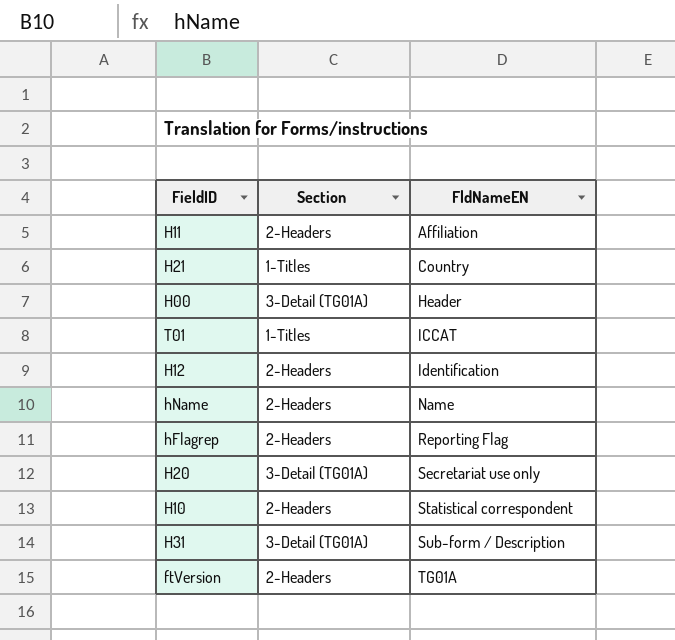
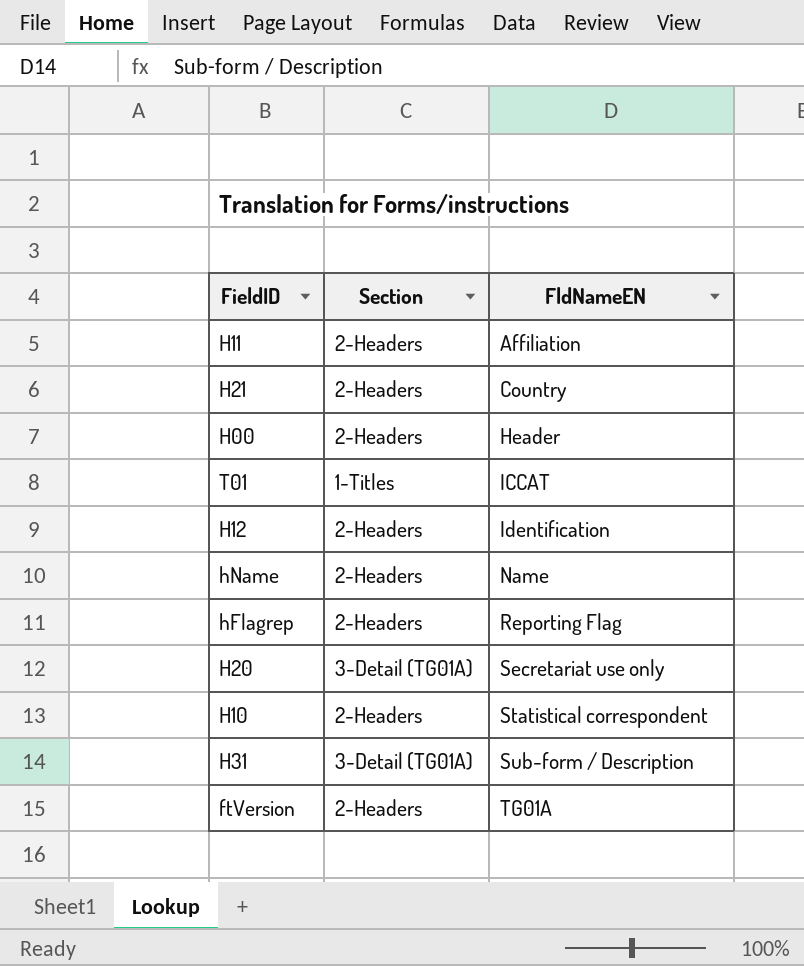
H21 | Section: 1-Titles -> 2-Headers
H00 | Section: 3-Detail (TG01A) -> 2-Headers

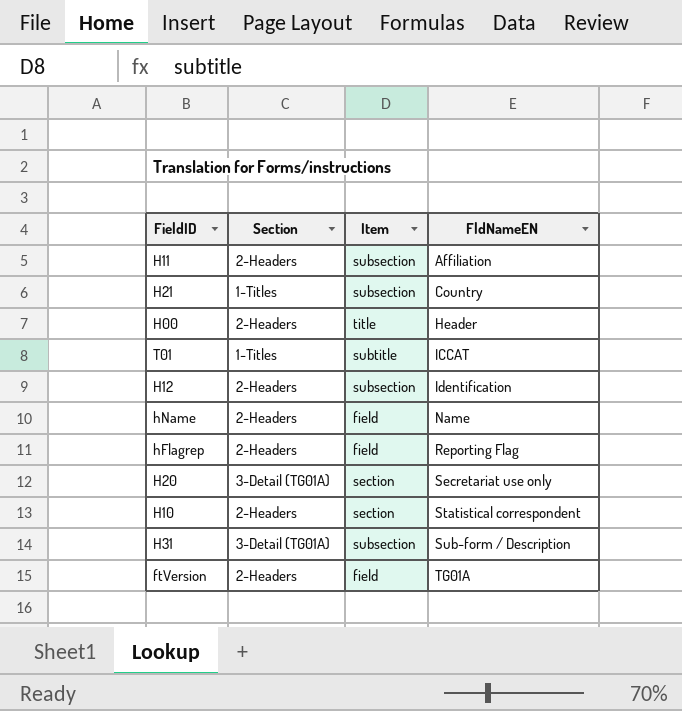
column Item | position: none -> 3
H21 | Section: 2-Headers -> 1-Titles

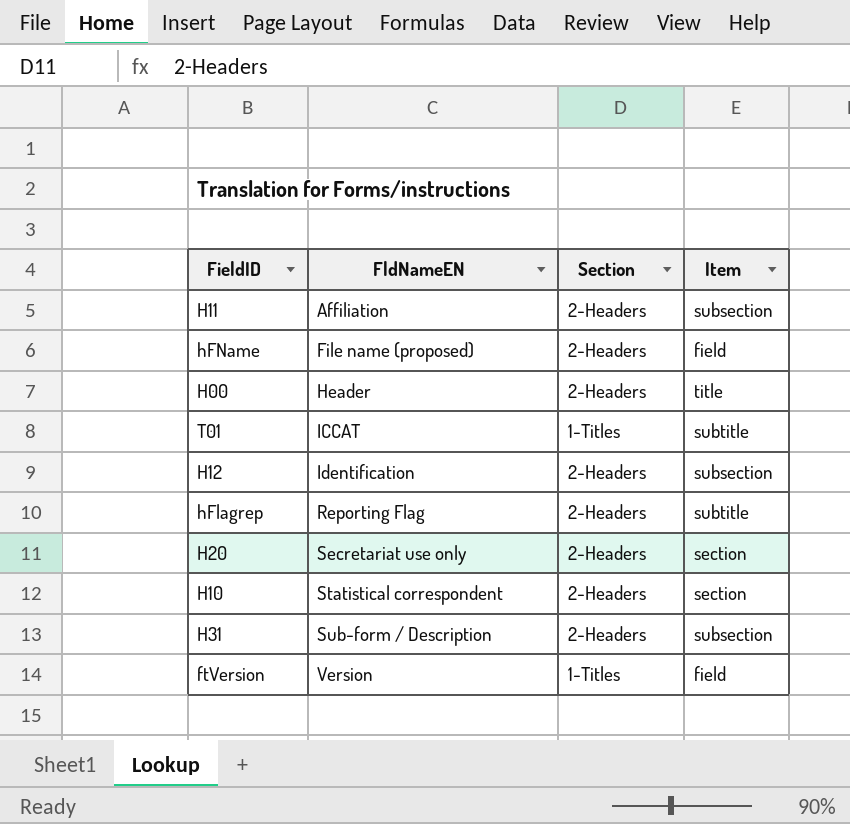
column FldNameEN | position: 4 -> 2
row H21: 1-Titles | subsection | Country -> none
row hName: 2-Headers | field | Name -> none
row hFName: none -> File name (proposed) | 2-Headers | field
hFlagrep | Item: field -> subtitle
H20 | Section: 3-Detail (TG01A) -> 2-Headers
H31 | Section: 3-Detail (TG01A) -> 2-Headers
ftVersion | FldNameEN: TG01A -> Version
ftVersion | Section: 2-Headers -> 1-Titles

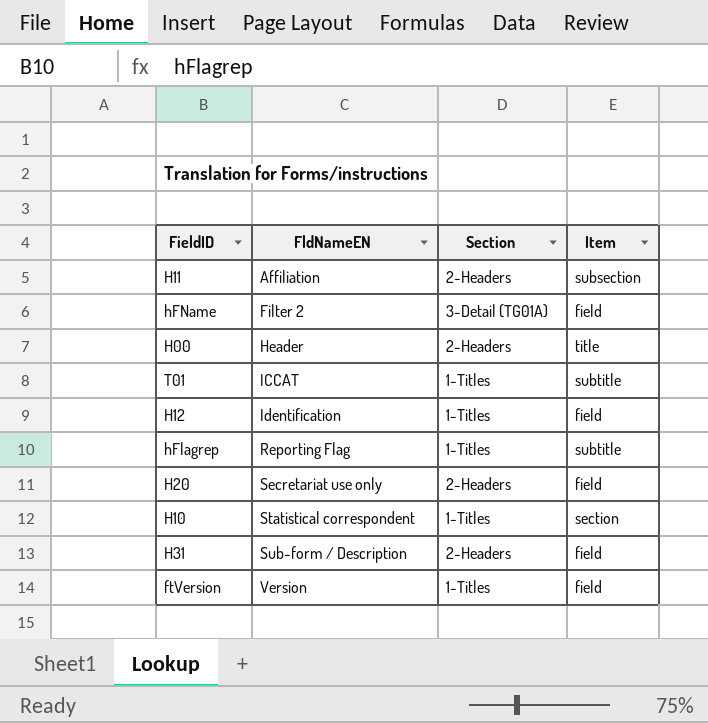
hFName | FldNameEN: File name (proposed) -> Filter 2
hFName | Section: 2-Headers -> 3-Detail (TG01A)
H12 | Section: 2-Headers -> 1-Titles
H12 | Item: subsection -> field
hFlagrep | Section: 2-Headers -> 1-Titles
H20 | Item: section -> field
H10 | Section: 2-Headers -> 1-Titles
H31 | Item: subsection -> field

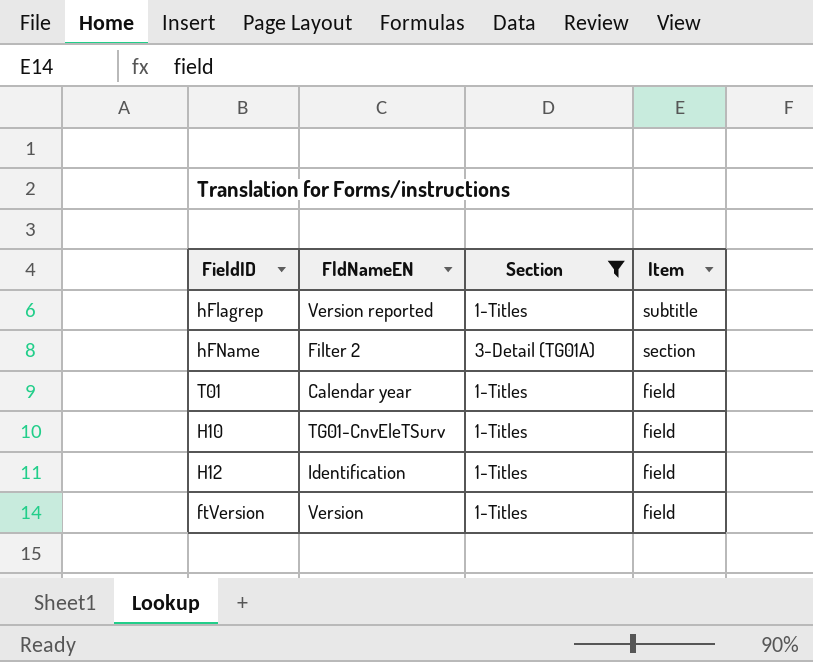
filter: none -> Section != 2-Headers
row order: FldNameEN ascending -> Item descending
hFlagrep | FldNameEN: Reporting Flag -> Version reported
hFName | Item: field -> section
T01 | FldNameEN: ICCAT -> Calendar year
T01 | Item: subtitle -> field
H10 | FldNameEN: Statistical correspondent -> TG01-CnvEleTSurv
H10 | Item: section -> field

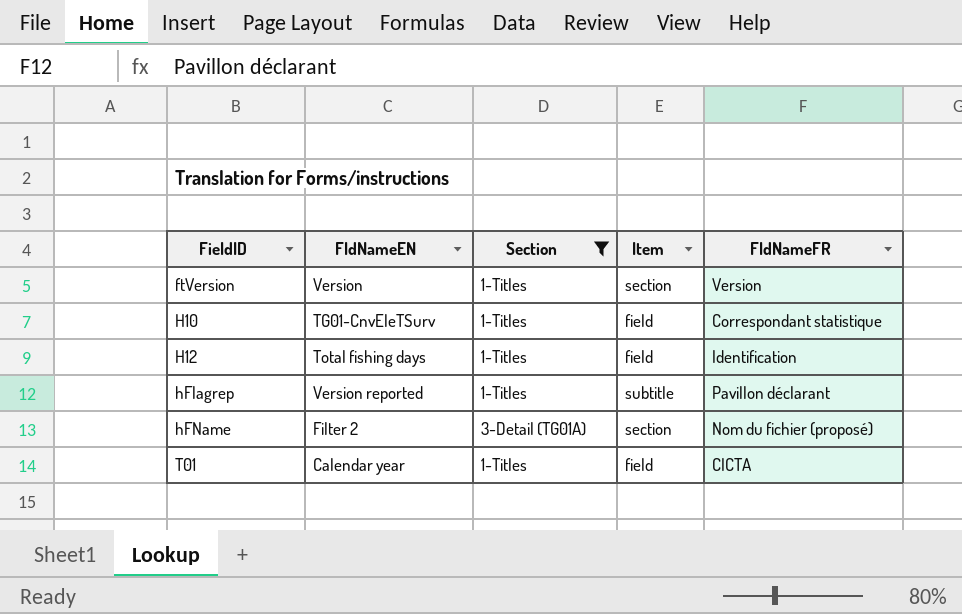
row order: Item descending -> FieldID ascending
column FldNameFR | position: none -> 5
ftVersion | Item: field -> section
H12 | FldNameEN: Identification -> Total fishing days

